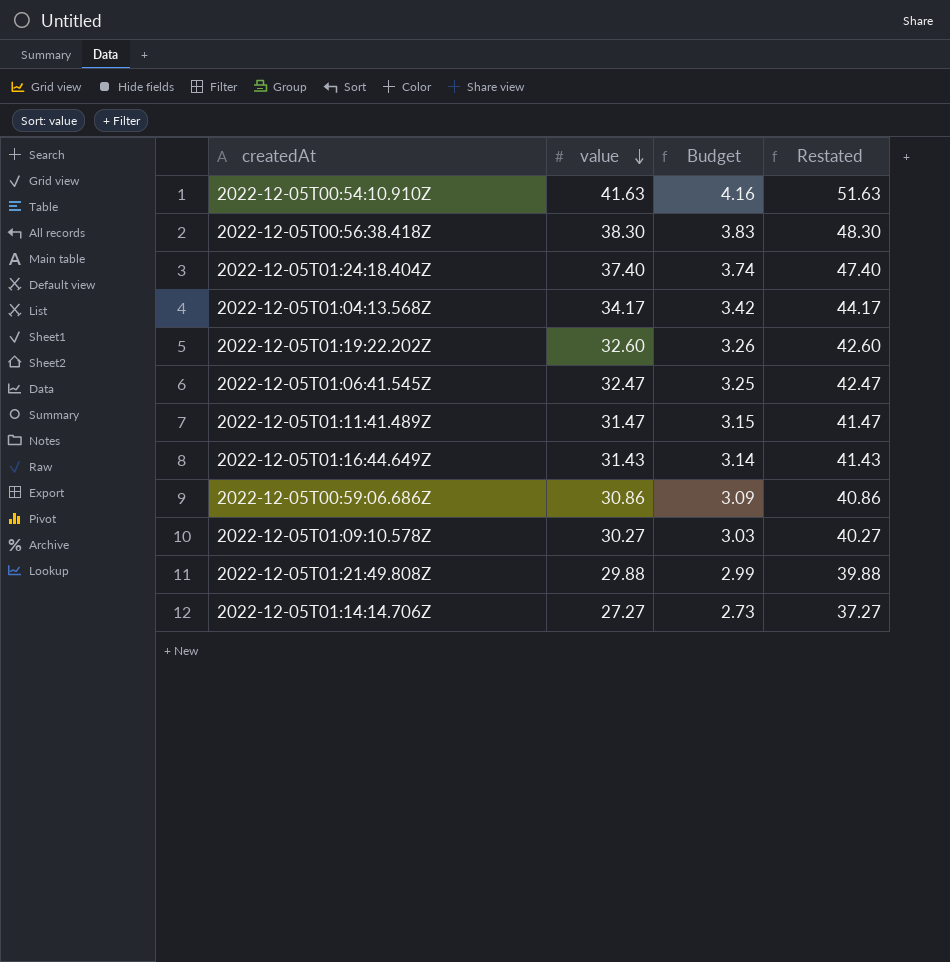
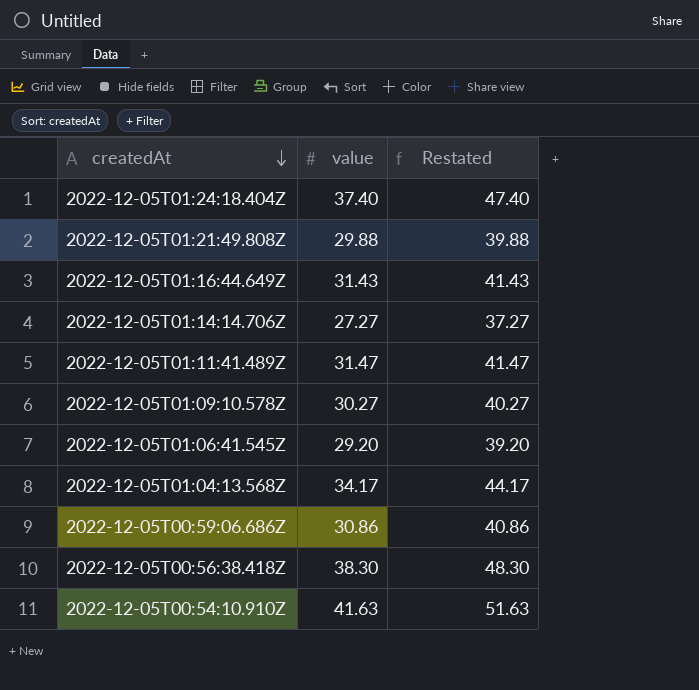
row order: value descending -> createdAt descending
column Budget | formula: [value] * 0.1 -> none
row 2022-12-05T01:19:22.202Z: 32.60 | 3.26 | 42.60 -> none
2022-12-05T01:06:41.545Z | value: 32.47 -> 29.20
2022-12-05T01:06:41.545Z | Restated: 42.47 -> 39.20

